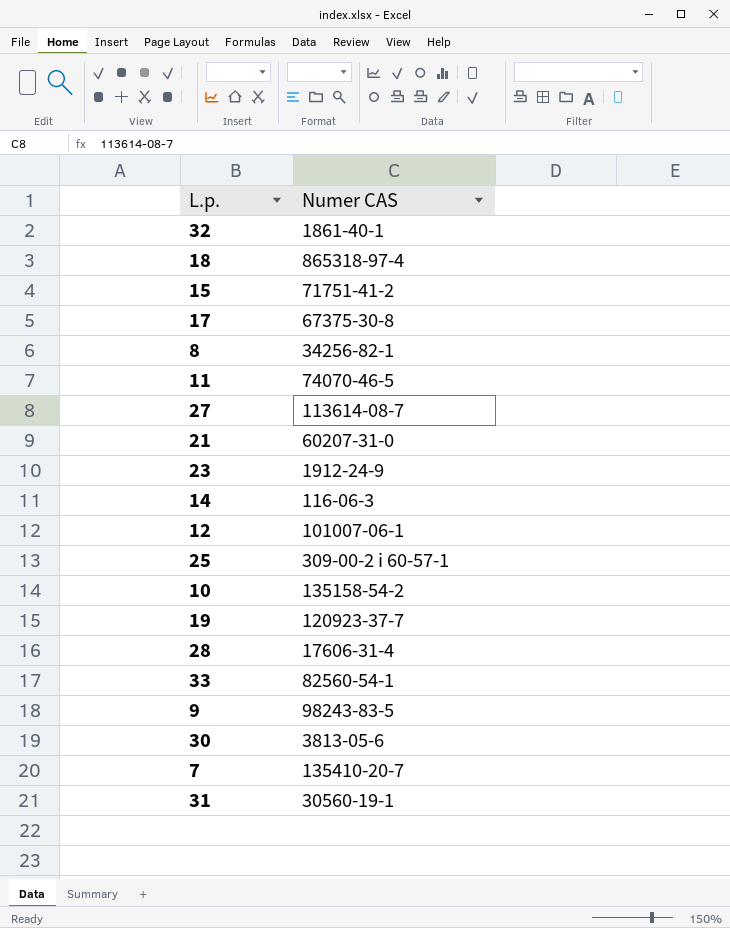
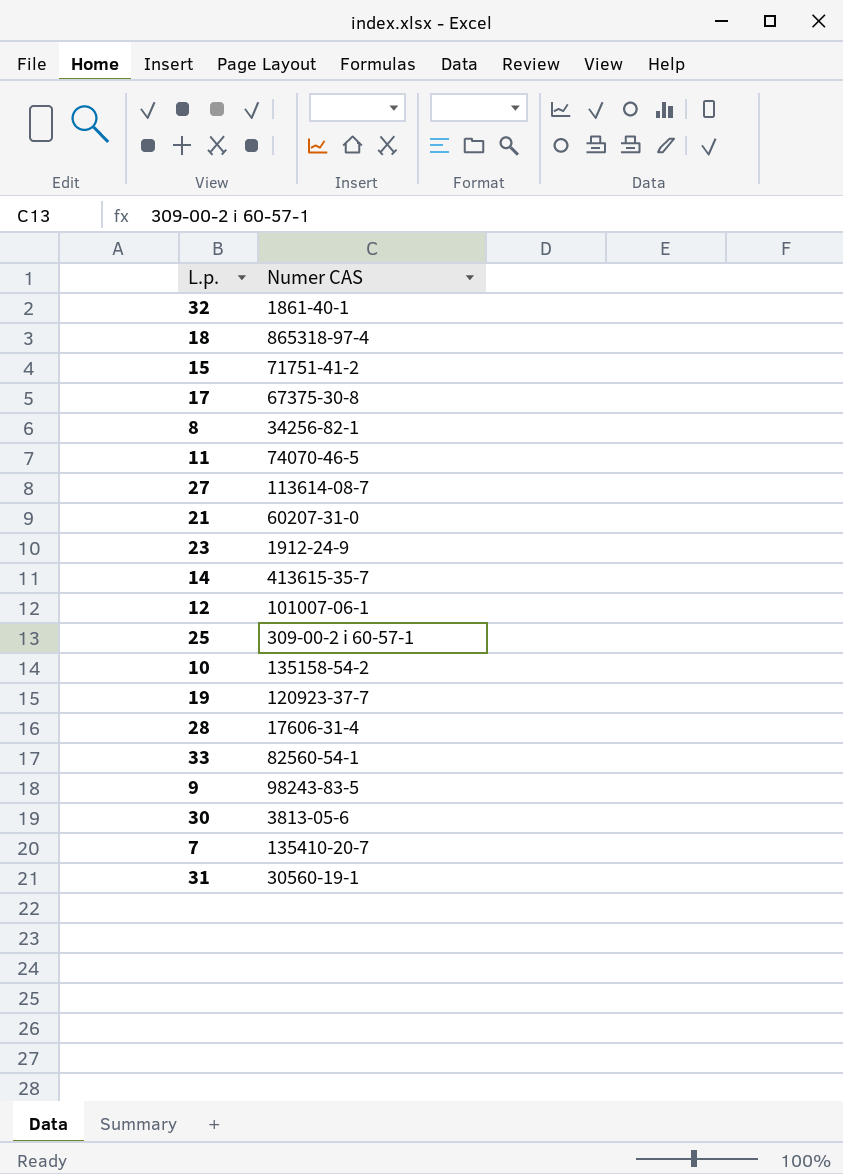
14 | Numer CAS: 116-06-3 -> 413615-35-7

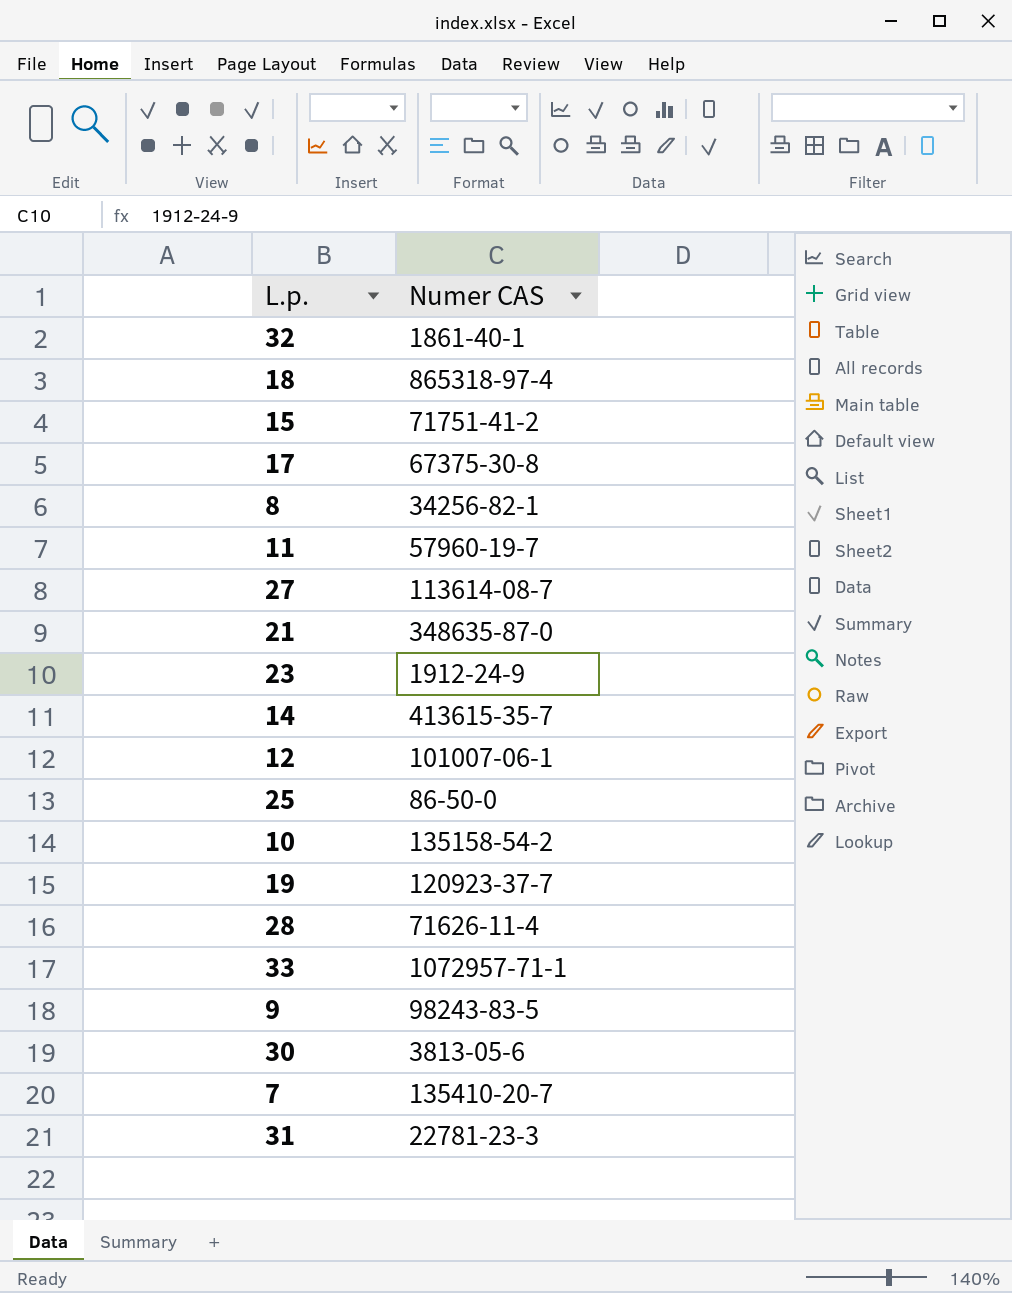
11 | Numer CAS: 74070-46-5 -> 57960-19-7
21 | Numer CAS: 60207-31-0 -> 348635-87-0
25 | Numer CAS: 309-00-2 i 60-57-1 -> 86-50-0
28 | Numer CAS: 17606-31-4 -> 71626-11-4
33 | Numer CAS: 82560-54-1 -> 1072957-71-1
31 | Numer CAS: 30560-19-1 -> 22781-23-3

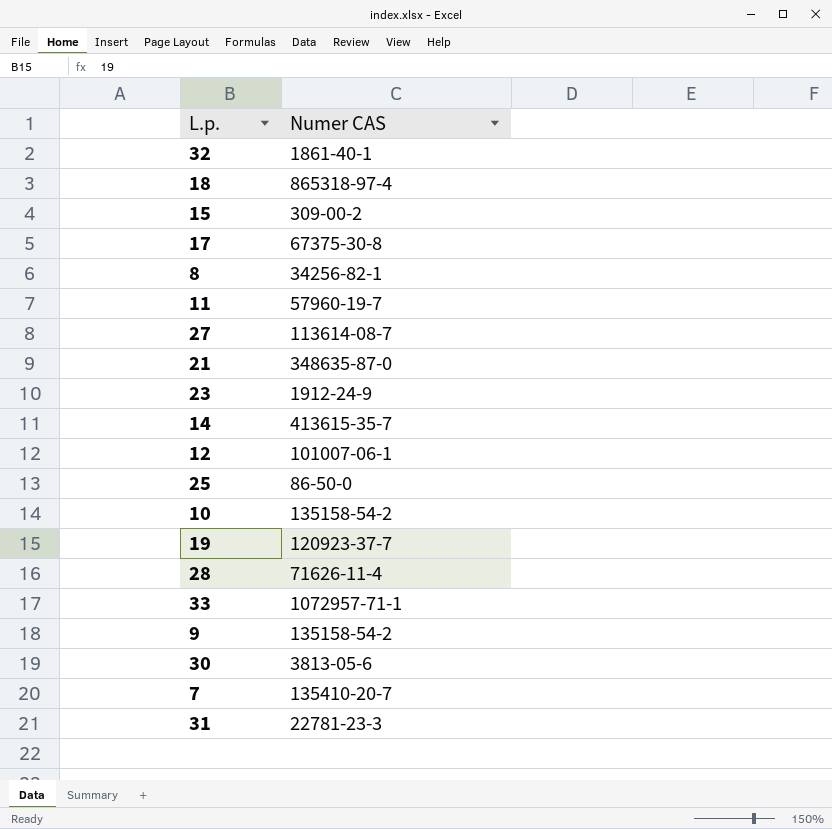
15 | Numer CAS: 71751-41-2 -> 309-00-2
9 | Numer CAS: 98243-83-5 -> 135158-54-2

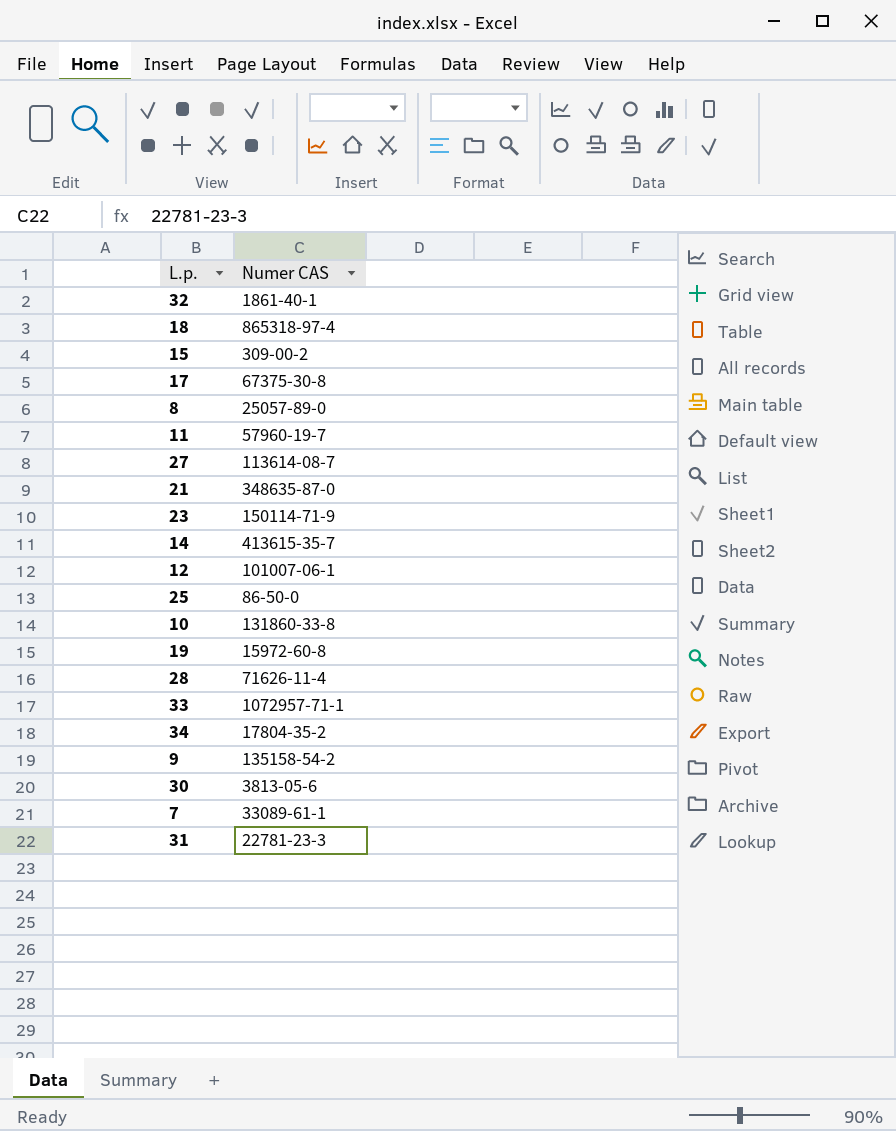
8 | Numer CAS: 34256-82-1 -> 25057-89-0
23 | Numer CAS: 1912-24-9 -> 150114-71-9
10 | Numer CAS: 135158-54-2 -> 131860-33-8
19 | Numer CAS: 120923-37-7 -> 15972-60-8
row 34: none -> 17804-35-2
7 | Numer CAS: 135410-20-7 -> 33089-61-1

